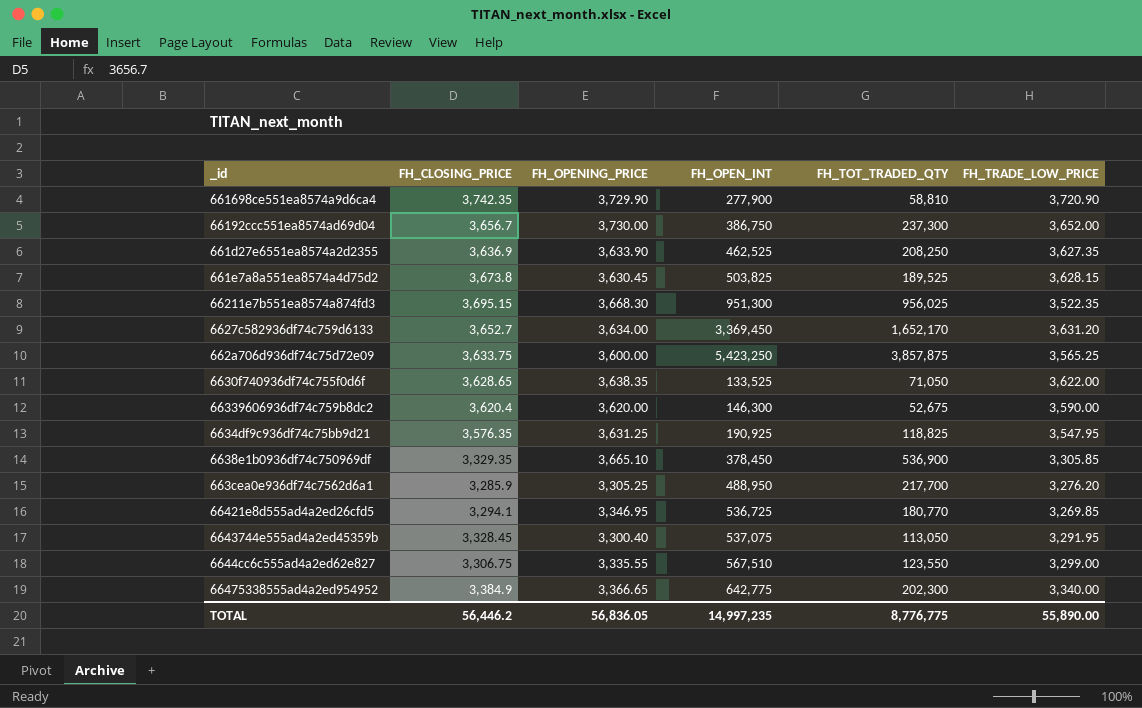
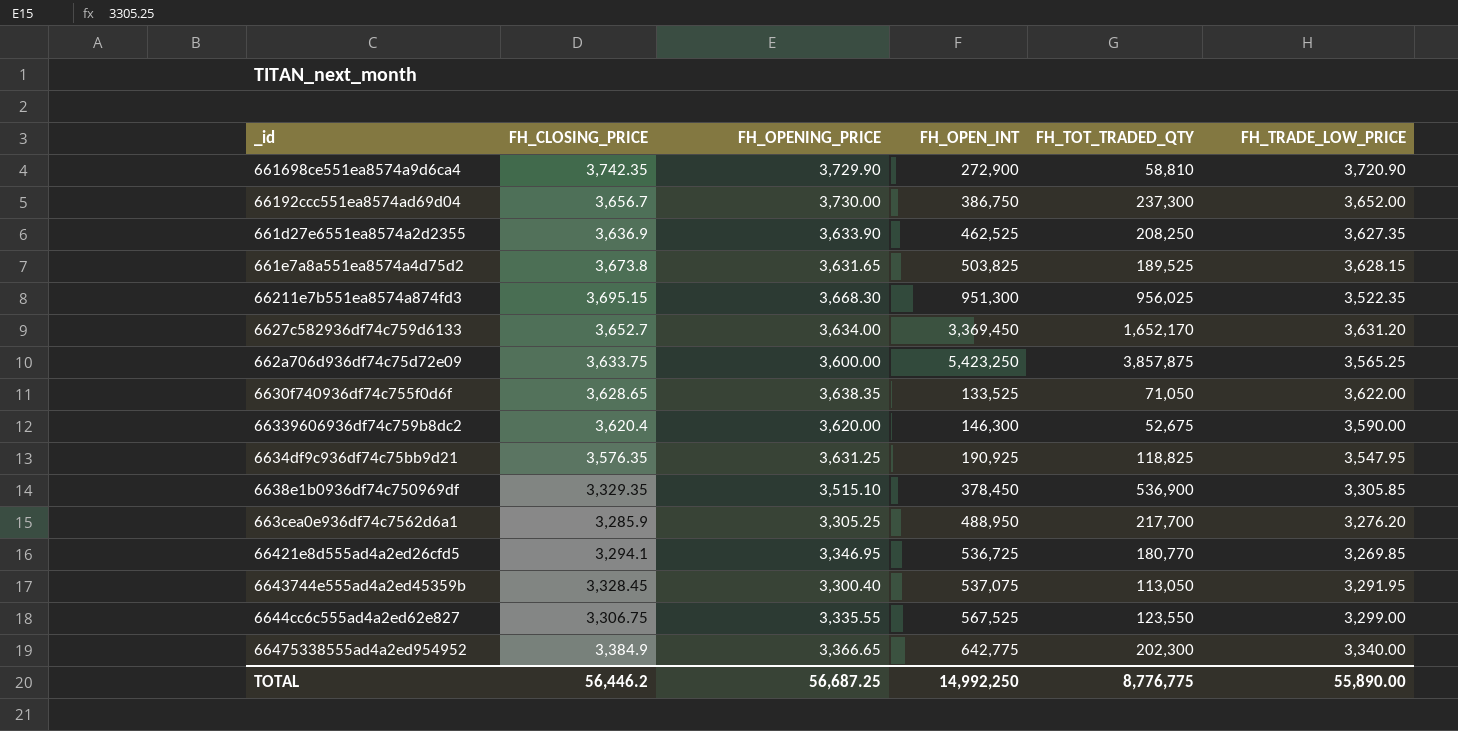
661698ce551ea8574a9d6ca4 | FH_OPEN_INT: 277,900 -> 272,900
661e7a8a551ea8574a4d75d2 | FH_OPENING_PRICE: 3,630.45 -> 3,631.65
6638e1b0936df74c750969df | FH_OPENING_PRICE: 3,665.10 -> 3,515.10
6644cc6c555ad4a2ed62e827 | FH_OPEN_INT: 567,510 -> 567,525
TOTAL | FH_OPENING_PRICE: 56,836.05 -> 56,687.25
TOTAL | FH_OPEN_INT: 14,997,235 -> 14,992,250

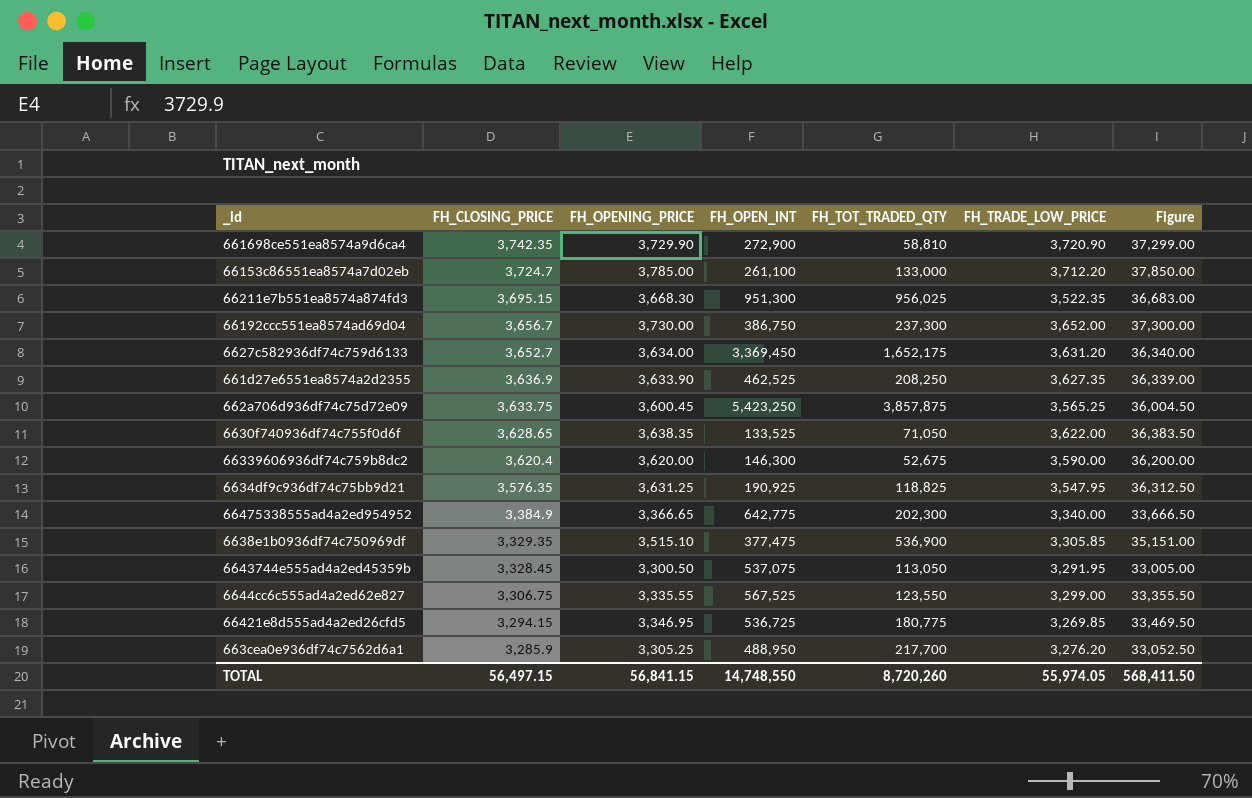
row order: none -> FH_CLOSING_PRICE descending
column Figure | formula: none -> [FH_OPENING_PRICE] * 10
row 661e7a8a551ea8574a4d75d2: 3,673.8 | 3,631.65 | 503,825 | 189,525 | 3,628.15 -> none
row 66153c86551ea8574a7d02eb: none -> 3,724.7 | 3,785.00 | 261,100 | 133,000 | 3,712.20 | 37,850.00
6627c582936df74c759d6133 | FH_TOT_TRADED_QTY: 1,652,170 -> 1,652,175
662a706d936df74c75d72e09 | FH_OPENING_PRICE: 3,600.00 -> 3,600.45
6638e1b0936df74c750969df | FH_OPEN_INT: 378,450 -> 377,475
6643744e555ad4a2ed45359b | FH_OPENING_PRICE: 3,300.40 -> 3,300.50
66421e8d555ad4a2ed26cfd5 | FH_CLOSING_PRICE: 3,294.1 -> 3,294.15
66421e8d555ad4a2ed26cfd5 | FH_TOT_TRADED_QTY: 180,770 -> 180,775
TOTAL | FH_CLOSING_PRICE: 56,446.2 -> 56,497.15
TOTAL | FH_OPENING_PRICE: 56,687.25 -> 56,841.15
TOTAL | FH_OPEN_INT: 14,992,250 -> 14,748,550
TOTAL | FH_TOT_TRADED_QTY: 8,776,775 -> 8,720,260
TOTAL | FH_TRADE_LOW_PRICE: 55,890.00 -> 55,974.05

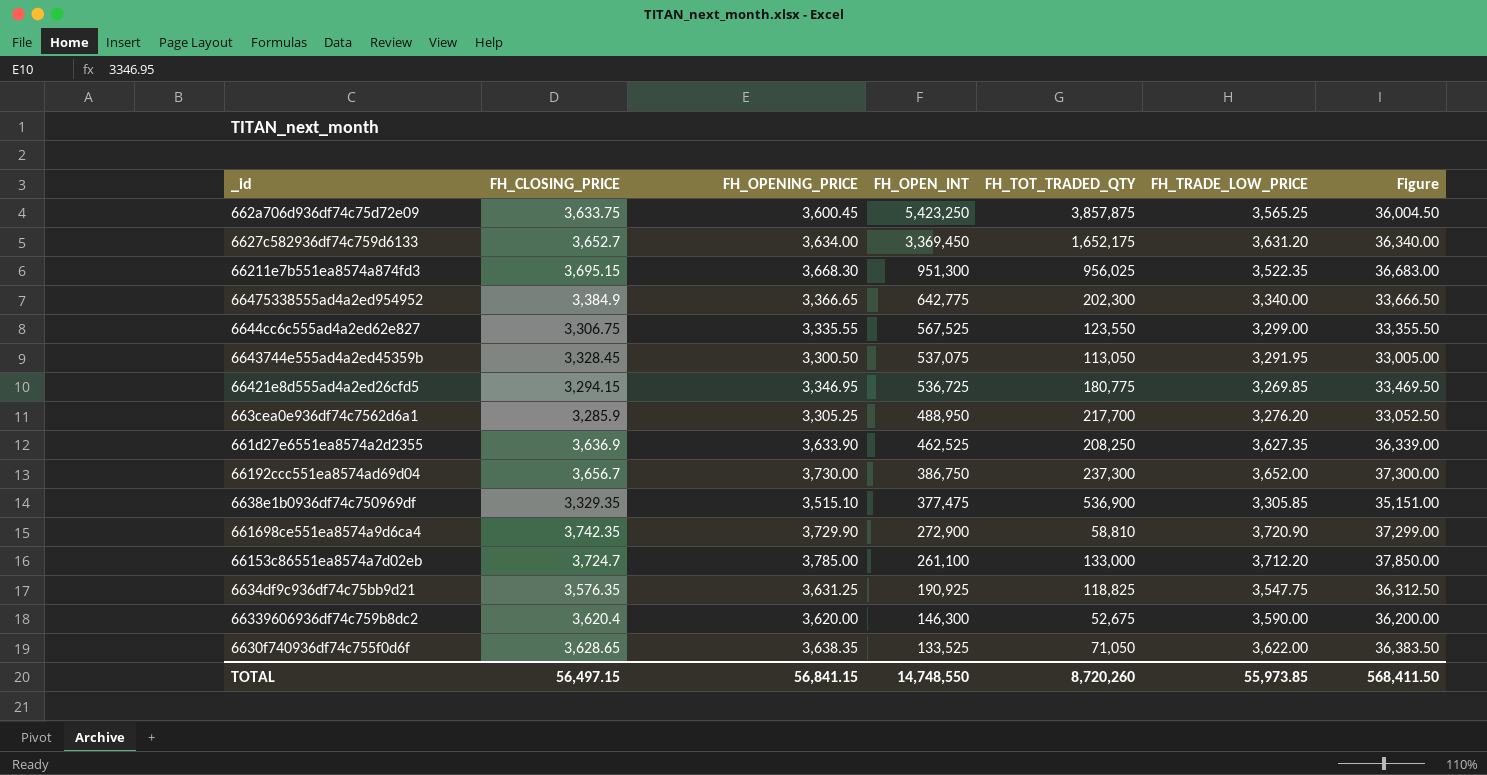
row order: FH_CLOSING_PRICE descending -> FH_OPEN_INT descending
6634df9c936df74c75bb9d21 | FH_TRADE_LOW_PRICE: 3,547.95 -> 3,547.75
TOTAL | FH_TRADE_LOW_PRICE: 55,974.05 -> 55,973.85

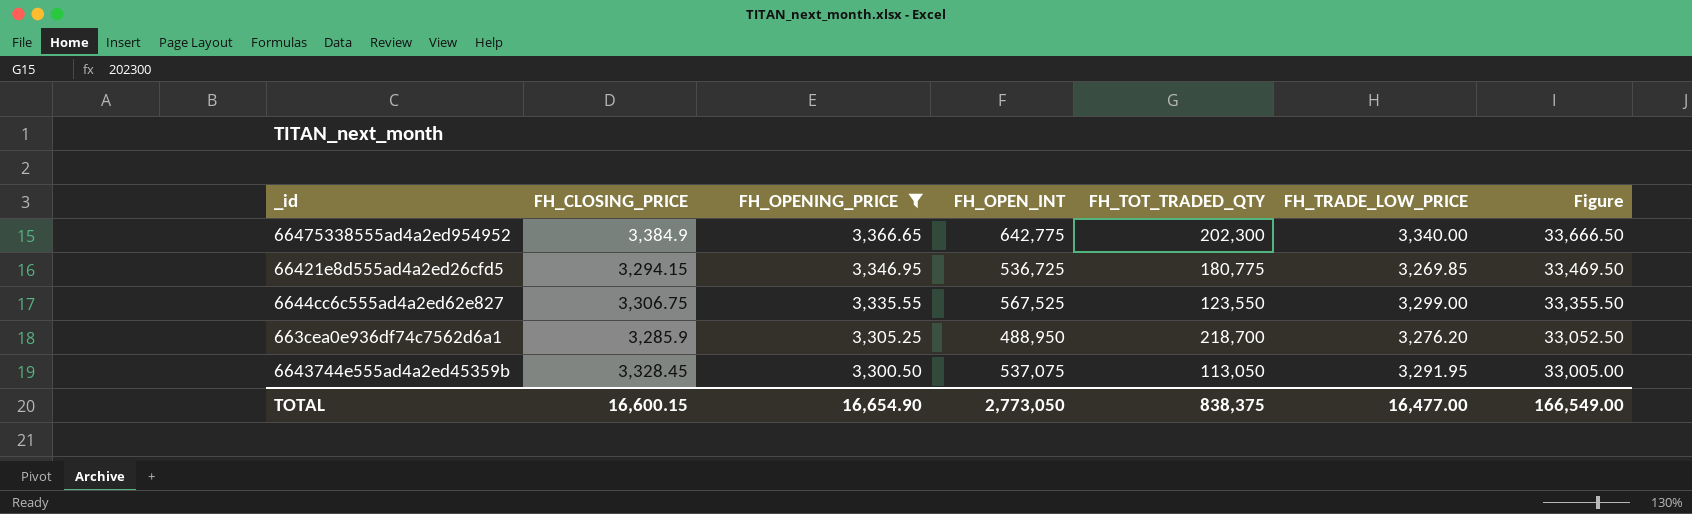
filter: none -> FH_OPENING_PRICE <= 3,366.65
row order: FH_OPEN_INT descending -> FH_OPENING_PRICE descending
663cea0e936df74c7562d6a1 | FH_TOT_TRADED_QTY: 217,700 -> 218,700
TOTAL | FH_CLOSING_PRICE: 56,497.15 -> 16,600.15
TOTAL | FH_OPENING_PRICE: 56,841.15 -> 16,654.90
TOTAL | FH_OPEN_INT: 14,748,550 -> 2,773,050
TOTAL | FH_TOT_TRADED_QTY: 8,720,260 -> 838,375
TOTAL | FH_TRADE_LOW_PRICE: 55,973.85 -> 16,477.00
TOTAL | Figure: 568,411.50 -> 166,549.00

